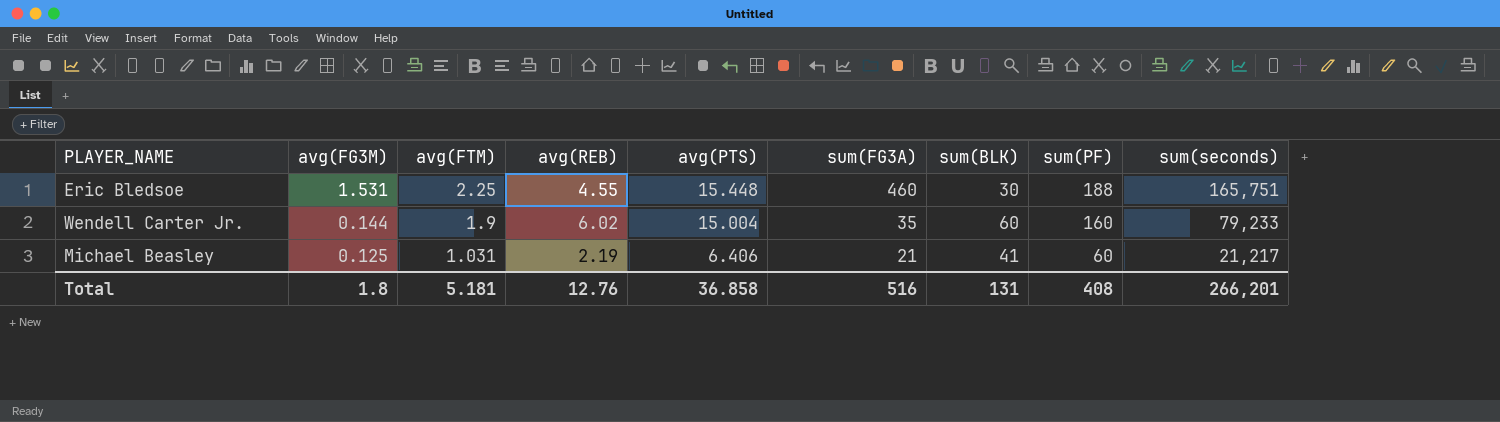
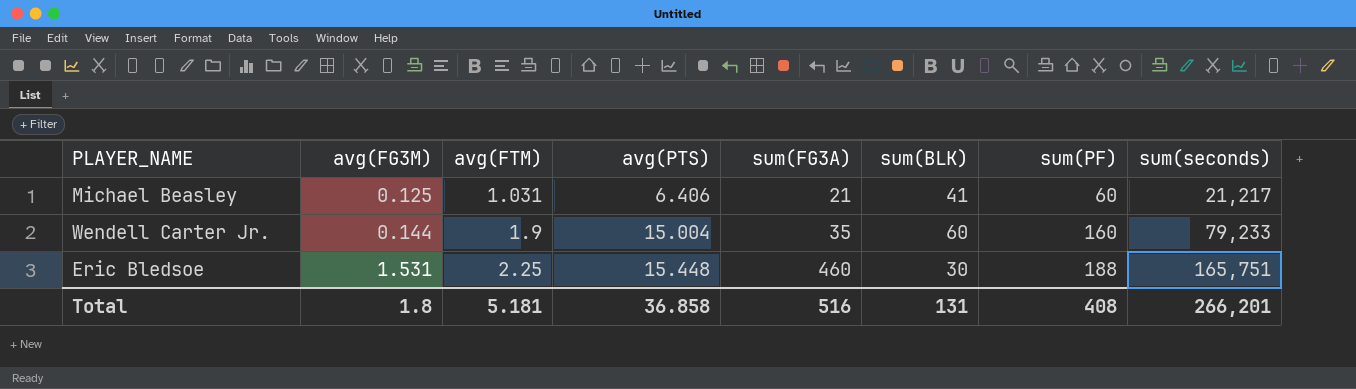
row order: avg(FG3M) descending -> avg(FG3M) ascending
column avg(REB) | position: 4 -> none

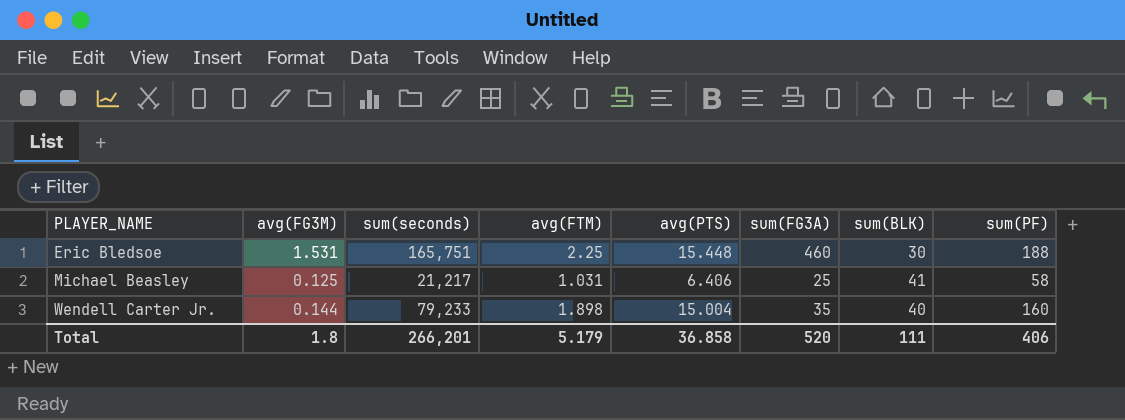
row order: avg(FG3M) ascending -> PLAYER_NAME ascending
column sum(seconds) | position: 8 -> 3
Michael Beasley | sum(FG3A): 21 -> 25
Michael Beasley | sum(PF): 60 -> 58
Wendell Carter Jr. | avg(FTM): 1.9 -> 1.898
Wendell Carter Jr. | sum(BLK): 60 -> 40
Total | avg(FTM): 5.181 -> 5.179
Total | sum(FG3A): 516 -> 520
Total | sum(BLK): 131 -> 111
Total | sum(PF): 408 -> 406

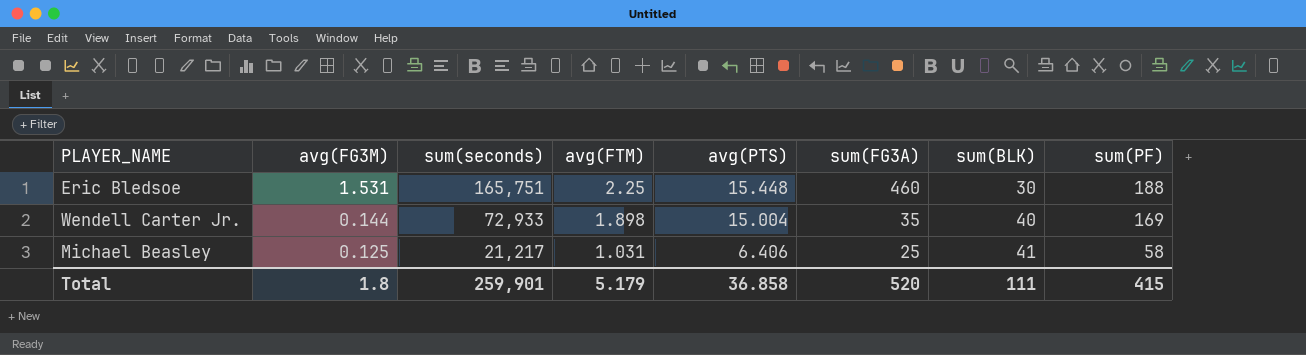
row order: PLAYER_NAME ascending -> avg(FG3M) descending
Wendell Carter Jr. | sum(seconds): 79,233 -> 72,933
Wendell Carter Jr. | sum(PF): 160 -> 169
Total | sum(seconds): 266,201 -> 259,901
Total | sum(PF): 406 -> 415

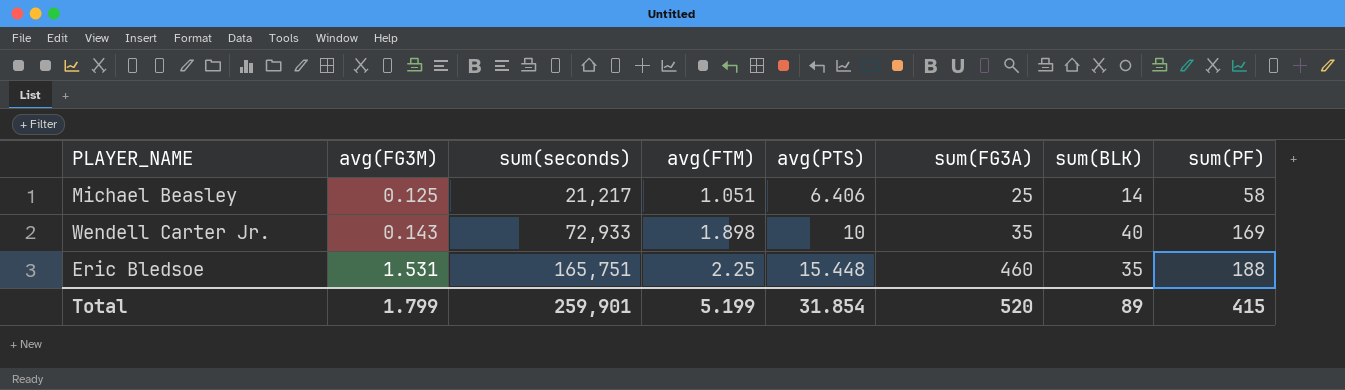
row order: avg(FG3M) descending -> avg(FG3M) ascending
Michael Beasley | avg(FTM): 1.031 -> 1.051
Michael Beasley | sum(BLK): 41 -> 14
Wendell Carter Jr. | avg(FG3M): 0.144 -> 0.143
Wendell Carter Jr. | avg(PTS): 15.004 -> 10
Eric Bledsoe | sum(BLK): 30 -> 35
Total | avg(FG3M): 1.8 -> 1.799
Total | avg(FTM): 5.179 -> 5.199
Total | avg(PTS): 36.858 -> 31.854
Total | sum(BLK): 111 -> 89

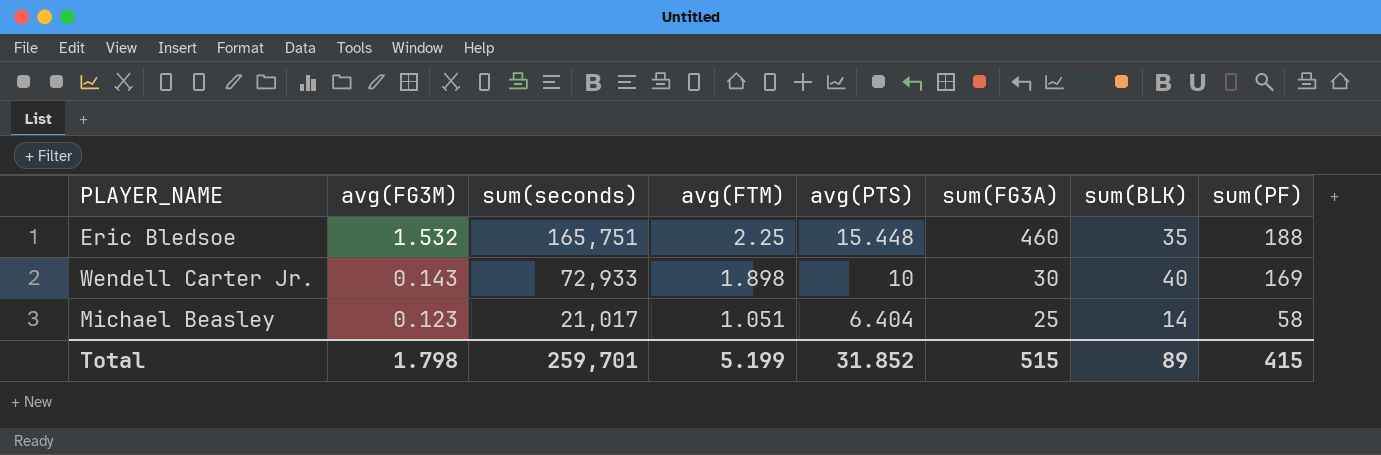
row order: avg(FG3M) ascending -> avg(FG3M) descending
Eric Bledsoe | avg(FG3M): 1.531 -> 1.532
Wendell Carter Jr. | sum(FG3A): 35 -> 30
Michael Beasley | avg(FG3M): 0.125 -> 0.123
Michael Beasley | sum(seconds): 21,217 -> 21,017
Michael Beasley | avg(PTS): 6.406 -> 6.404
Total | avg(FG3M): 1.799 -> 1.798
Total | sum(seconds): 259,901 -> 259,701
Total | avg(PTS): 31.854 -> 31.852
Total | sum(FG3A): 520 -> 515

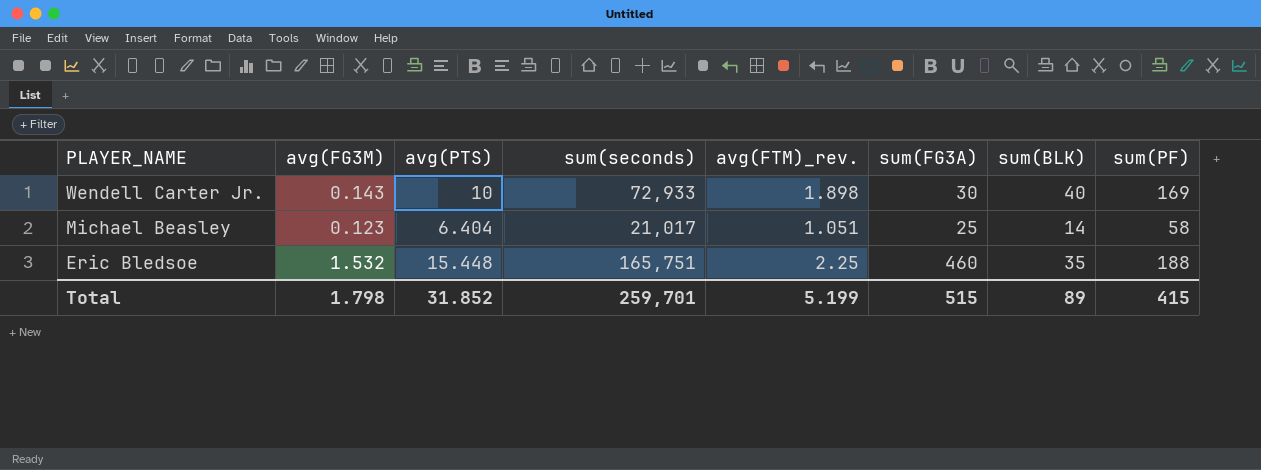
row order: avg(FG3M) descending -> PLAYER_NAME descending
column avg(PTS) | position: 5 -> 3
column name: avg(FTM) -> avg(FTM)_rev.

